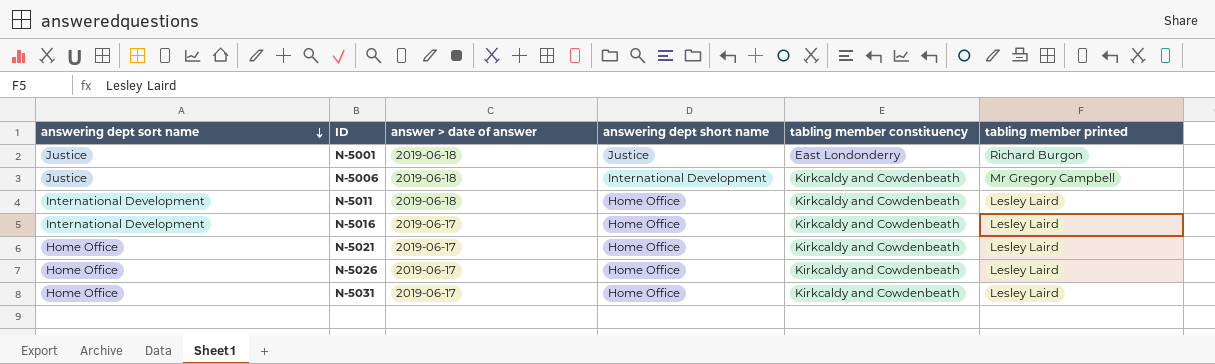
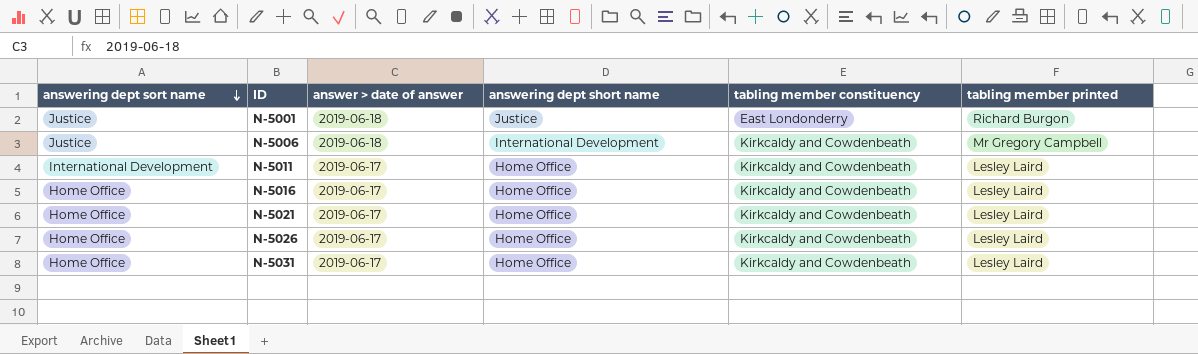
N-5011 | answer > date of answer: 2019-06-18 -> 2019-06-17
N-5016 | answering dept sort name: International Development -> Home Office

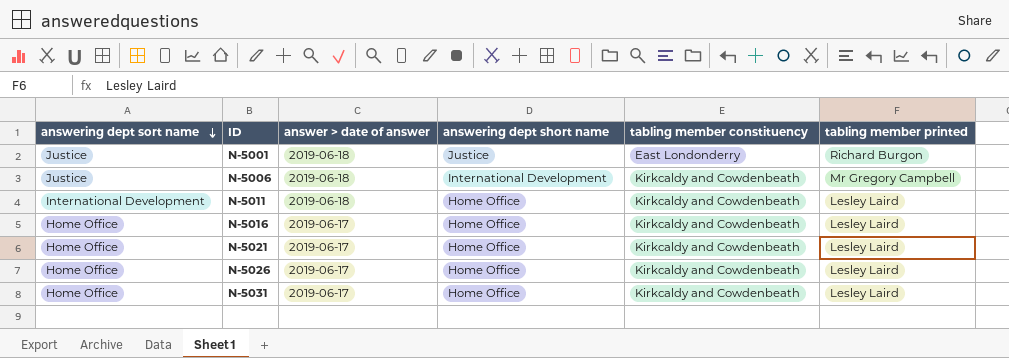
N-5011 | answer > date of answer: 2019-06-17 -> 2019-06-18

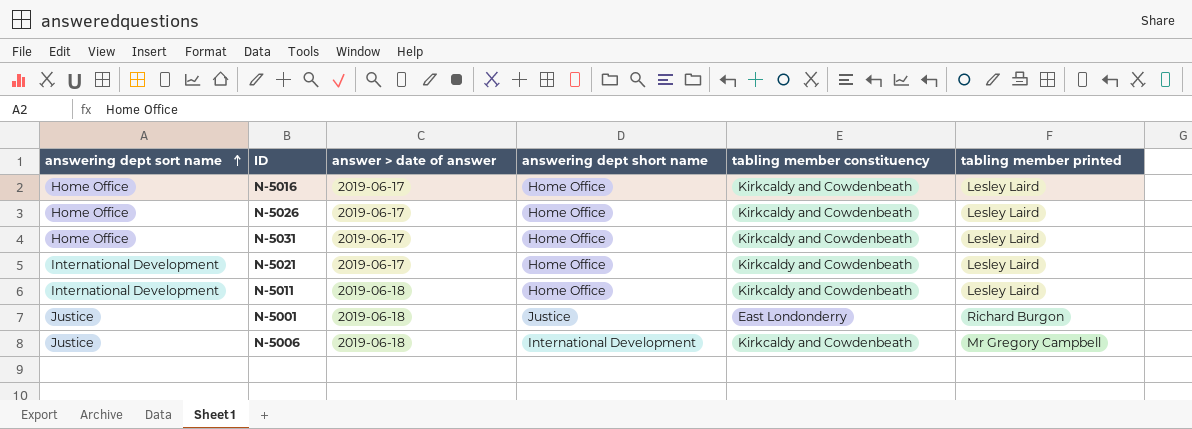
row order: answering dept sort name descending -> answering dept sort name ascending
N-5021 | answering dept sort name: Home Office -> International Development

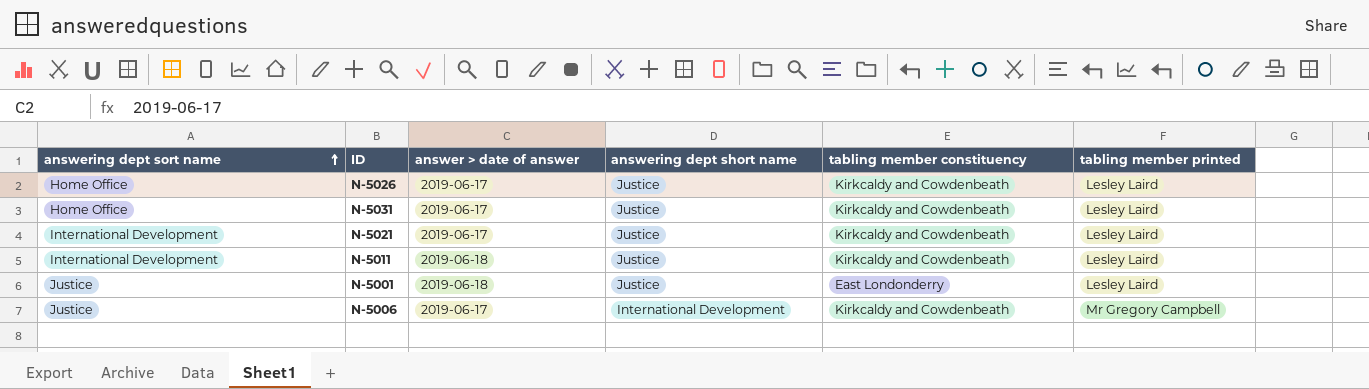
row N-5016: Home Office | 2019-06-17 | Home Office | Kirkcaldy and Cowdenbeath | Lesley Laird -> none
N-5026 | answering dept short name: Home Office -> Justice
N-5031 | answering dept short name: Home Office -> Justice
N-5021 | answering dept short name: Home Office -> Justice
N-5011 | answering dept short name: Home Office -> Justice
N-5001 | tabling member printed: Richard Burgon -> Lesley Laird
N-5006 | answer > date of answer: 2019-06-18 -> 2019-06-17

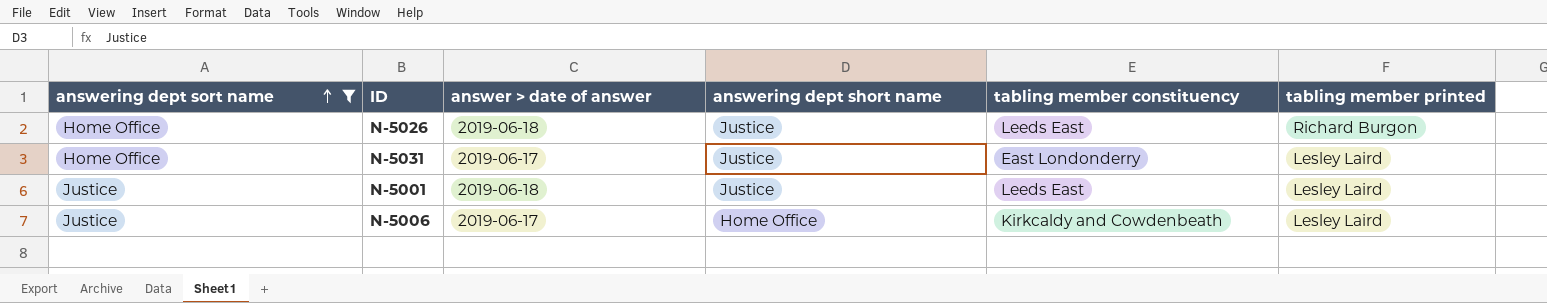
filter: none -> answering dept sort name != International Development
N-5026 | answer > date of answer: 2019-06-17 -> 2019-06-18
N-5026 | tabling member constituency: Kirkcaldy and Cowdenbeath -> Leeds East
N-5026 | tabling member printed: Lesley Laird -> Richard Burgon
N-5031 | tabling member constituency: Kirkcaldy and Cowdenbeath -> East Londonderry
N-5001 | tabling member constituency: East Londonderry -> Leeds East
N-5006 | answering dept short name: International Development -> Home Office
N-5006 | tabling member printed: Mr Gregory Campbell -> Lesley Laird

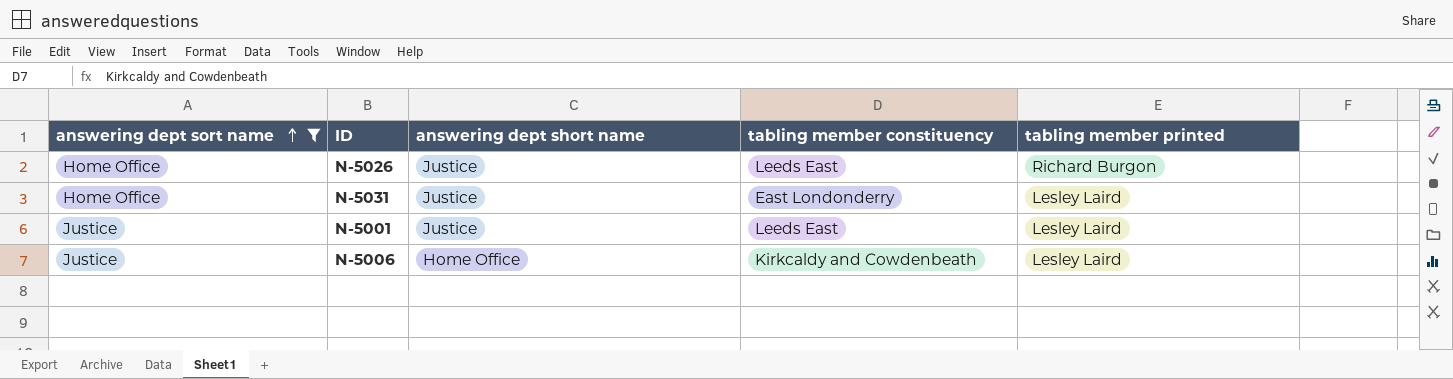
column answer > date of answer | position: 3 -> none

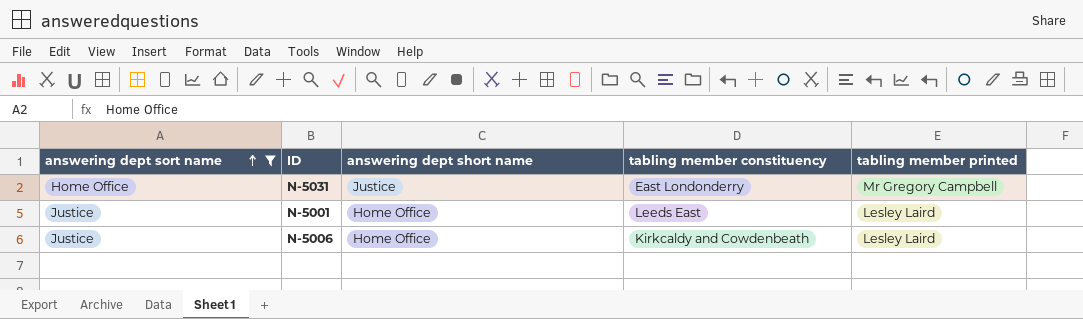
row N-5026: Home Office | Justice | Leeds East | Richard Burgon -> none
N-5031 | tabling member printed: Lesley Laird -> Mr Gregory Campbell
N-5001 | answering dept short name: Justice -> Home Office

